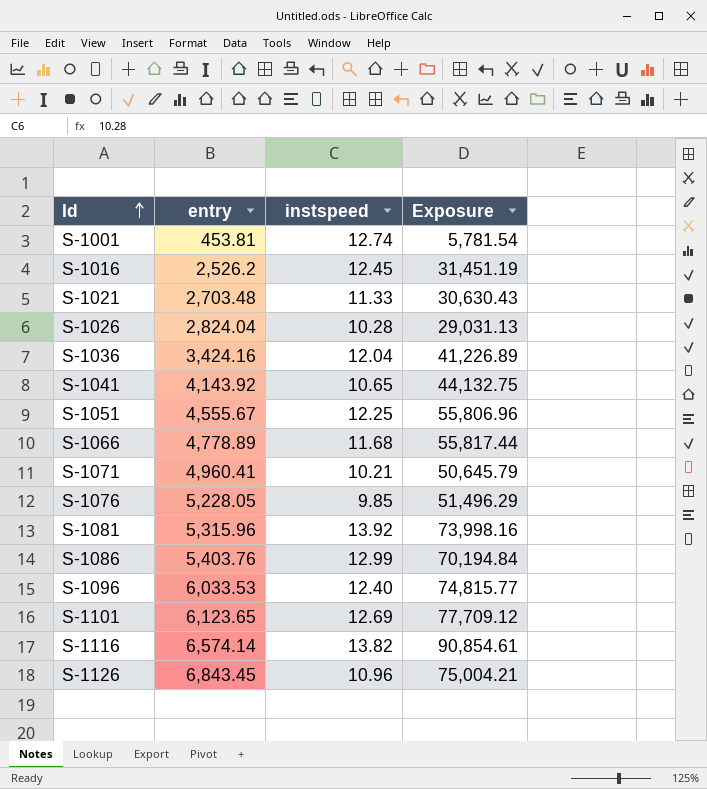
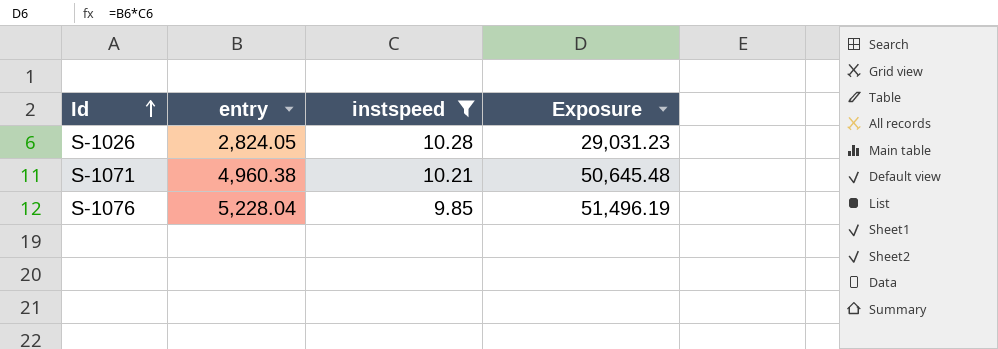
filter: none -> instspeed <= 10.28
S-1026 | entry: 2,824.04 -> 2,824.05
S-1026 | Exposure: 29,031.13 -> 29,031.23
S-1071 | entry: 4,960.41 -> 4,960.38
S-1071 | Exposure: 50,645.79 -> 50,645.48
S-1076 | entry: 5,228.05 -> 5,228.04
S-1076 | Exposure: 51,496.29 -> 51,496.19

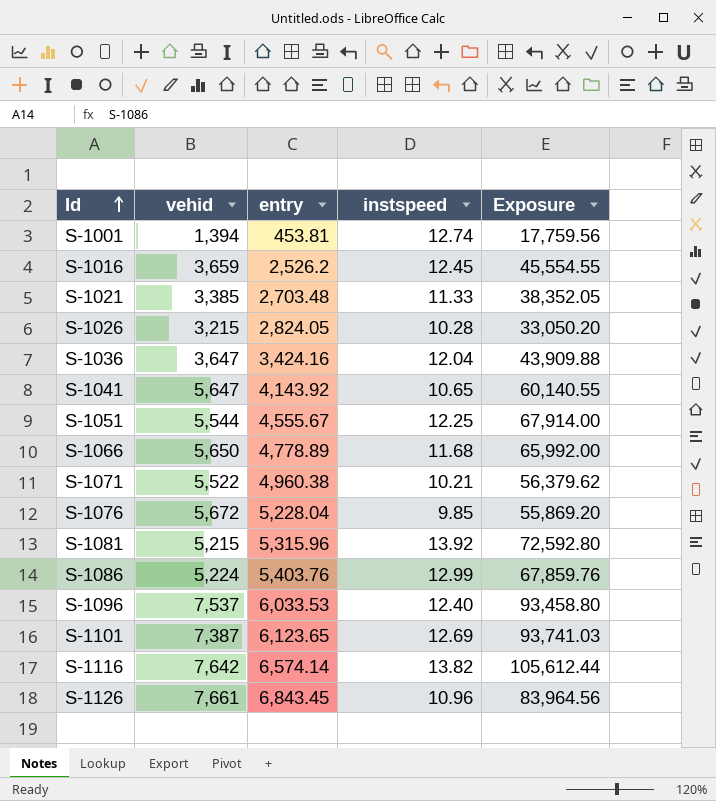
filter: instspeed <= 10.28 -> none
column vehid | position: none -> 2
column Exposure | formula: [entry] * [instspeed] -> [vehid] * [instspeed]

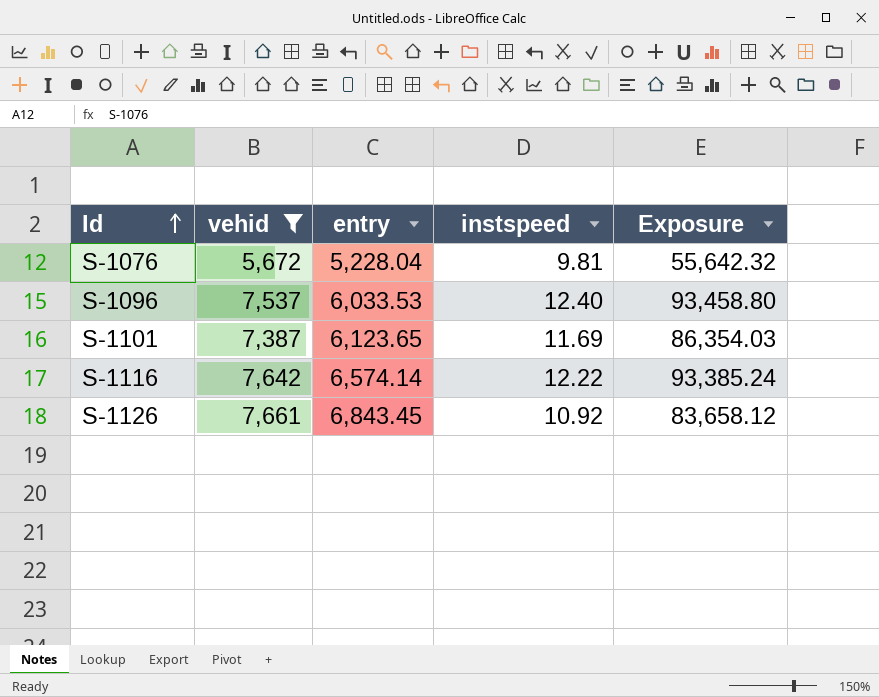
filter: none -> vehid >= 5,672
S-1076 | instspeed: 9.85 -> 9.81
S-1076 | Exposure: 55,869.20 -> 55,642.32
S-1101 | instspeed: 12.69 -> 11.69
S-1101 | Exposure: 93,741.03 -> 86,354.03
S-1116 | instspeed: 13.82 -> 12.22
S-1116 | Exposure: 105,612.44 -> 93,385.24
S-1126 | instspeed: 10.96 -> 10.92
S-1126 | Exposure: 83,964.56 -> 83,658.12

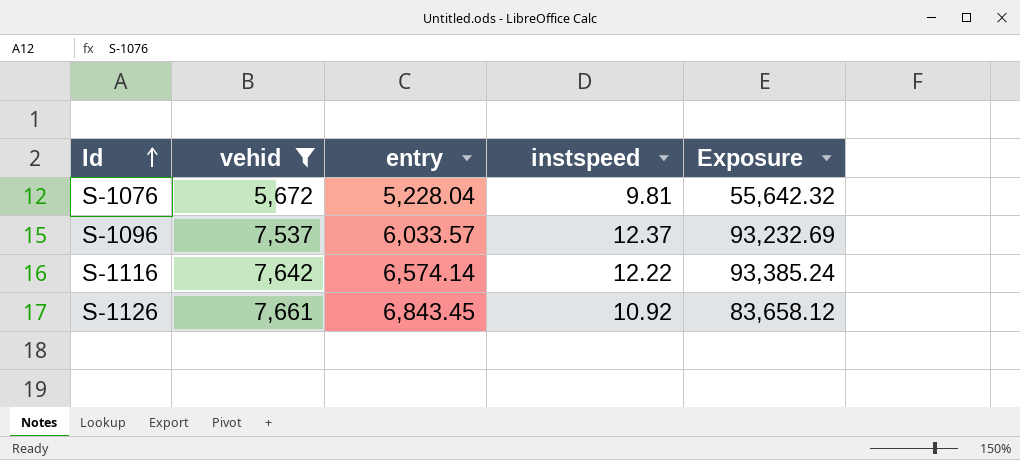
row S-1101: 7,387 | 6,123.65 | 11.69 | 86,354.03 -> none
S-1096 | entry: 6,033.53 -> 6,033.57
S-1096 | instspeed: 12.40 -> 12.37
S-1096 | Exposure: 93,458.80 -> 93,232.69

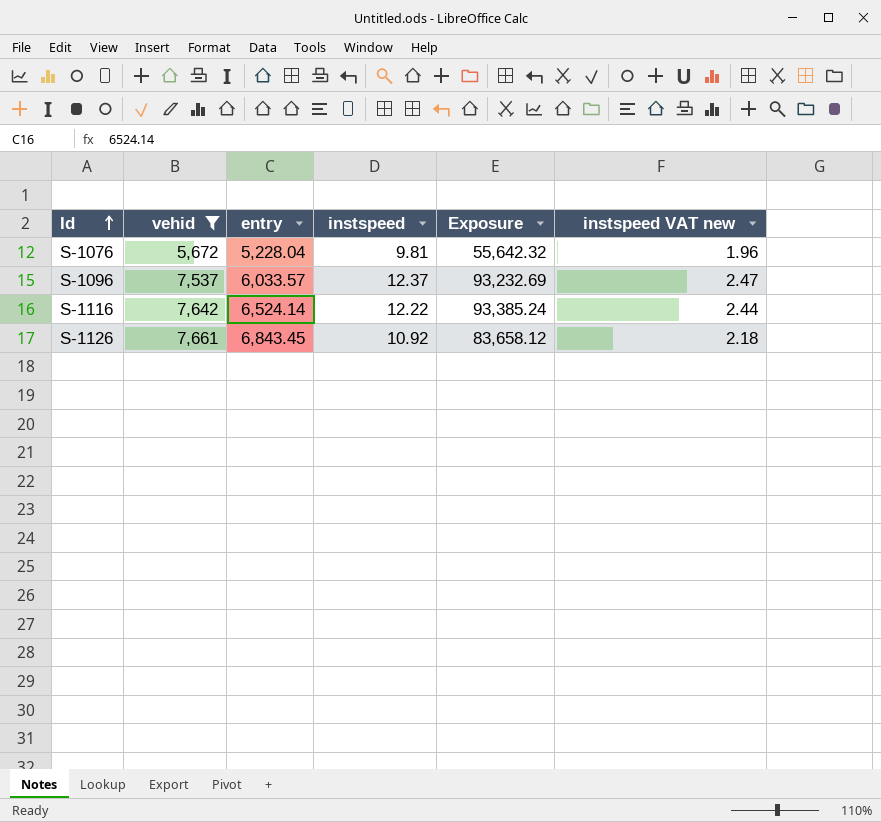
column instspeed VAT new | formula: none -> [instspeed] * 0.2
S-1116 | entry: 6,574.14 -> 6,524.14

